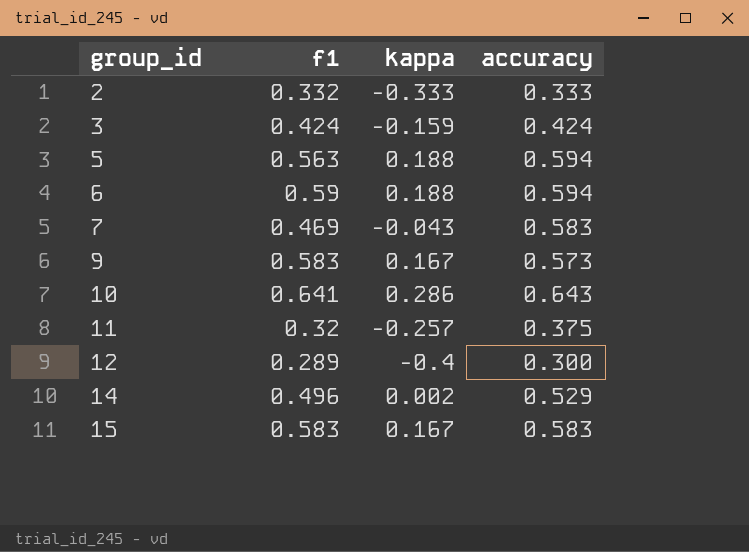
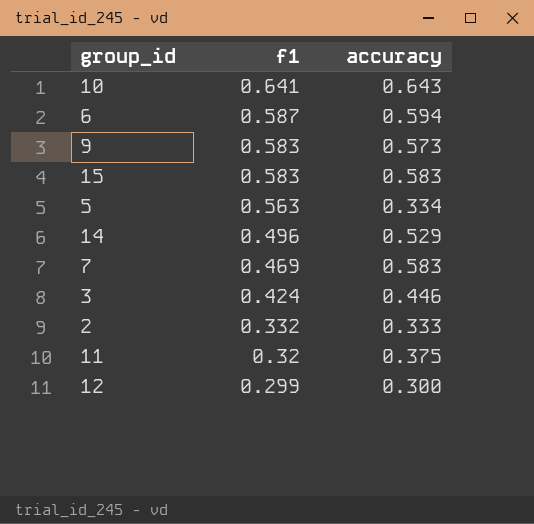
row order: group_id ascending -> f1 descending
column kappa | position: 3 -> none
6 | f1: 0.59 -> 0.587
5 | accuracy: 0.594 -> 0.334
3 | accuracy: 0.424 -> 0.446
12 | f1: 0.289 -> 0.299

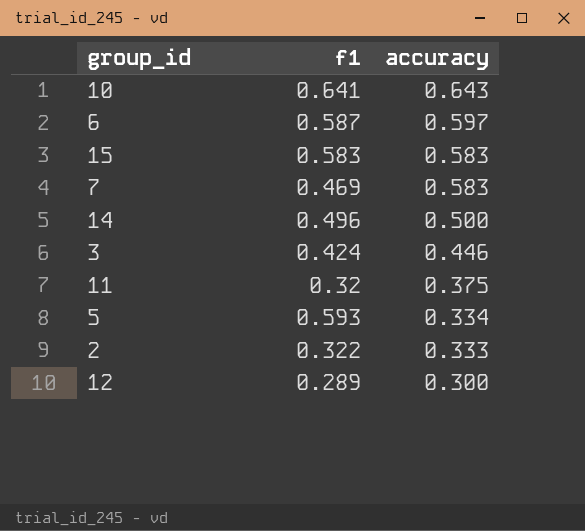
row order: f1 descending -> accuracy descending
row 9: 0.583 | 0.573 -> none
6 | accuracy: 0.594 -> 0.597
14 | accuracy: 0.529 -> 0.500
5 | f1: 0.563 -> 0.593
2 | f1: 0.332 -> 0.322
12 | f1: 0.299 -> 0.289

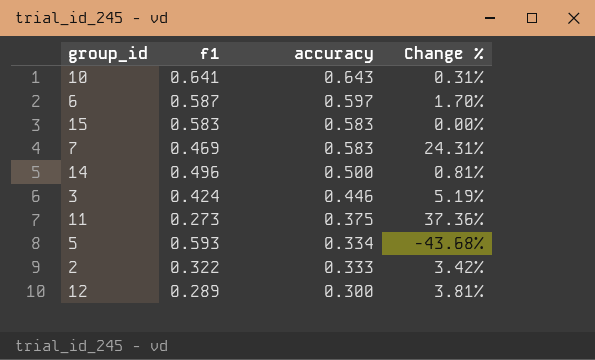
column Change % | formula: none -> ([accuracy] - [f1]) / [f1]
11 | f1: 0.32 -> 0.273

